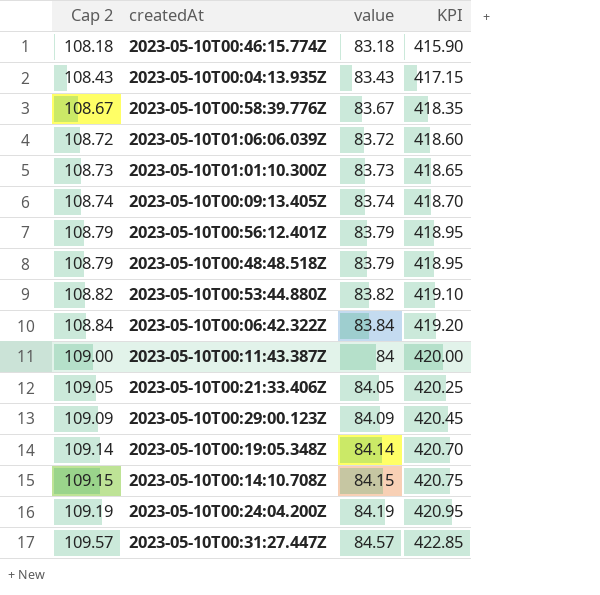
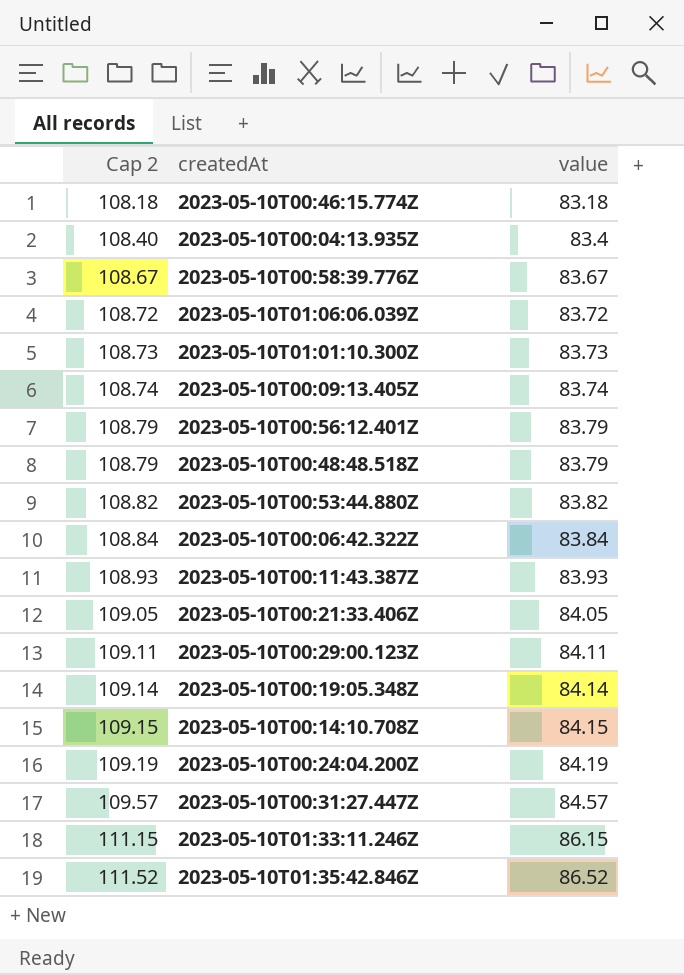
column KPI | formula: [value] * 5 -> none
2023-05-10T00:04:13.935Z | Cap 2: 108.43 -> 108.40
2023-05-10T00:04:13.935Z | value: 83.43 -> 83.4
2023-05-10T00:11:43.387Z | Cap 2: 109.00 -> 108.93
2023-05-10T00:11:43.387Z | value: 84 -> 83.93
2023-05-10T00:29:00.123Z | Cap 2: 109.09 -> 109.11
2023-05-10T00:29:00.123Z | value: 84.09 -> 84.11
row 2023-05-10T01:33:11.246Z: none -> 111.15 | 86.15
row 2023-05-10T01:35:42.846Z: none -> 111.52 | 86.52

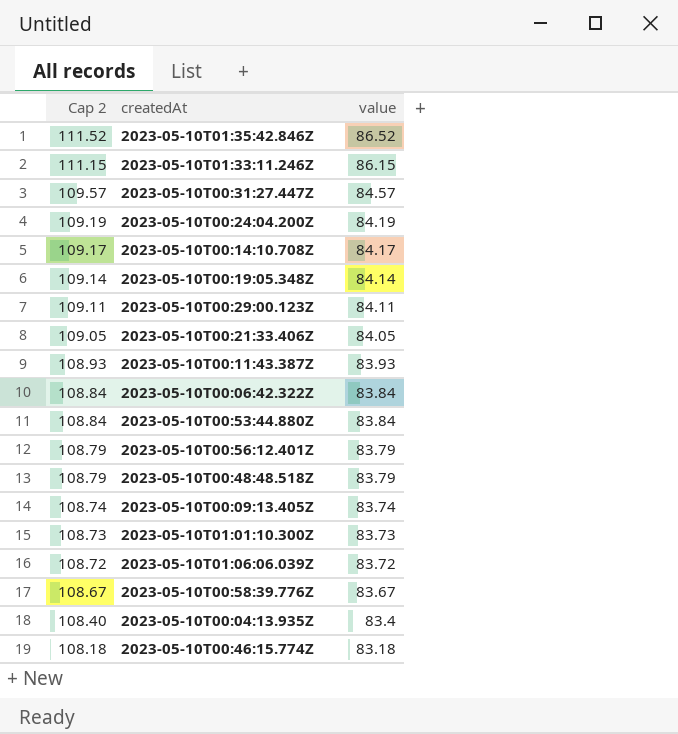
row order: Cap 2 ascending -> Cap 2 descending
2023-05-10T00:14:10.708Z | Cap 2: 109.15 -> 109.17
2023-05-10T00:14:10.708Z | value: 84.15 -> 84.17
2023-05-10T00:53:44.880Z | Cap 2: 108.82 -> 108.84
2023-05-10T00:53:44.880Z | value: 83.82 -> 83.84

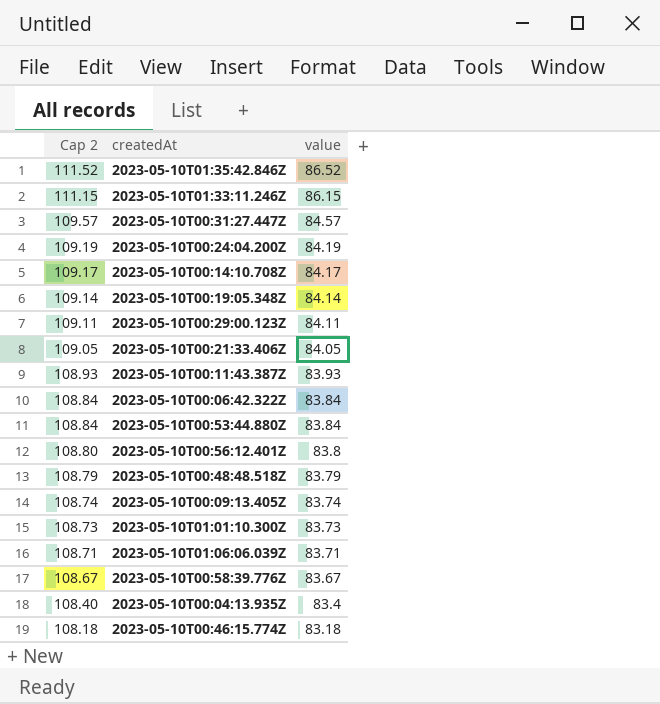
2023-05-10T00:56:12.401Z | Cap 2: 108.79 -> 108.80
2023-05-10T00:56:12.401Z | value: 83.79 -> 83.8
2023-05-10T01:06:06.039Z | Cap 2: 108.72 -> 108.71
2023-05-10T01:06:06.039Z | value: 83.72 -> 83.71

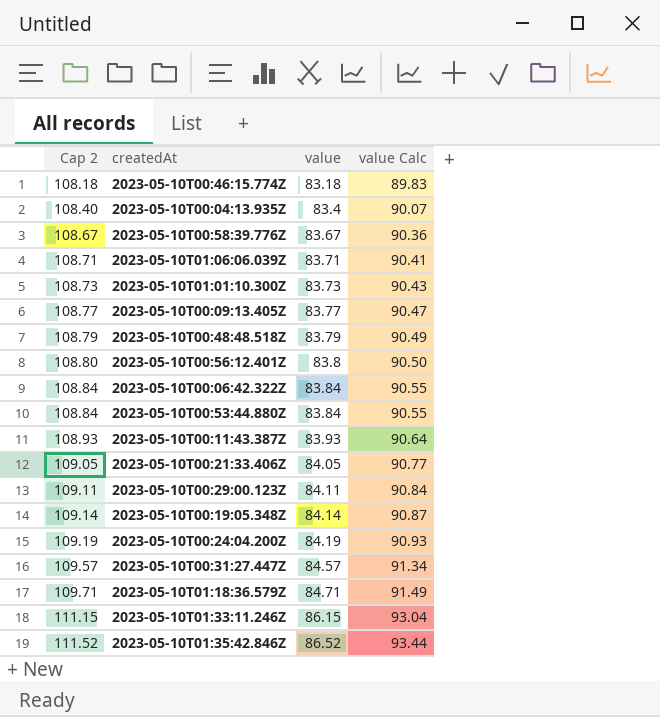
row order: Cap 2 descending -> Cap 2 ascending
column value Calc | formula: none -> [value] * 1.08
row 2023-05-10T00:14:10.708Z: 109.17 | 84.17 -> none
2023-05-10T00:09:13.405Z | Cap 2: 108.74 -> 108.77
2023-05-10T00:09:13.405Z | value: 83.74 -> 83.77
row 2023-05-10T01:18:36.579Z: none -> 109.71 | 84.71 | 91.49

